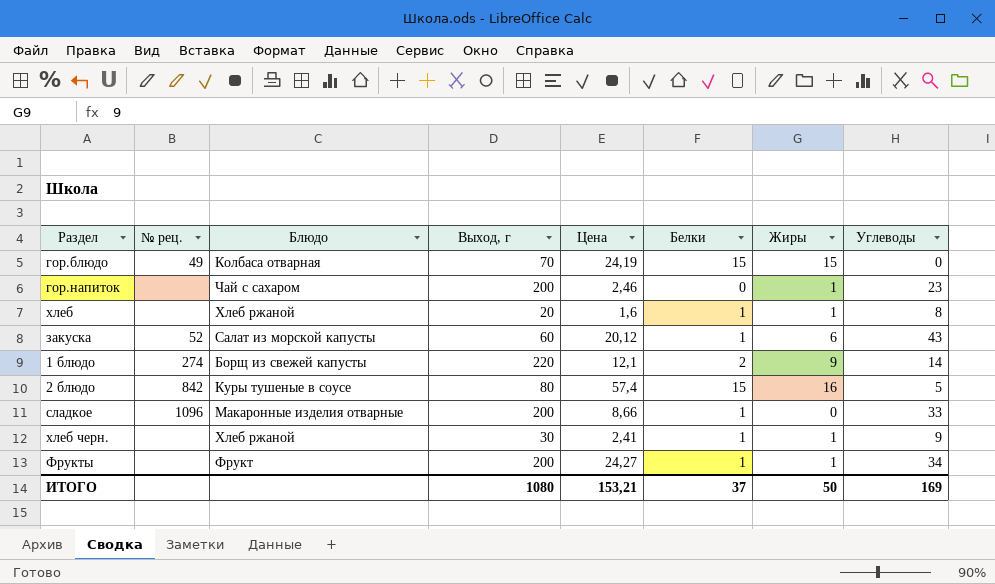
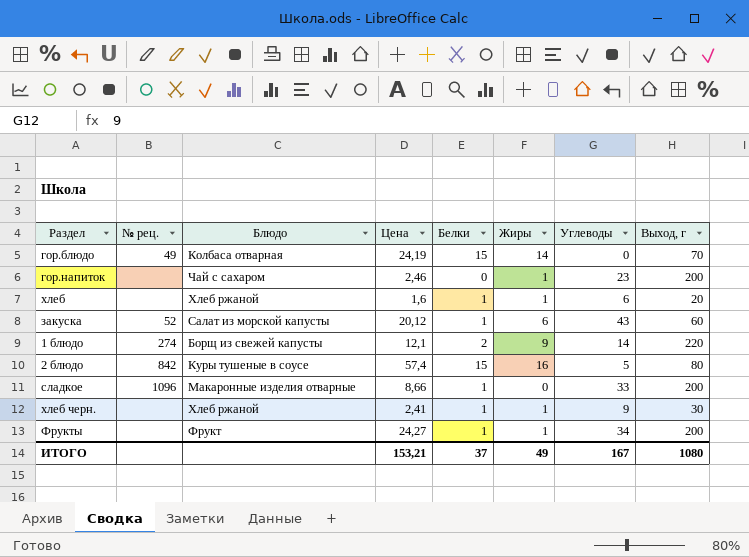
column Выход, г | position: 4 -> 8
гор.блюдо | Жиры: 15 -> 14
хлеб | Углеводы: 8 -> 6
ИТОГО | Жиры: 50 -> 49
ИТОГО | Углеводы: 169 -> 167

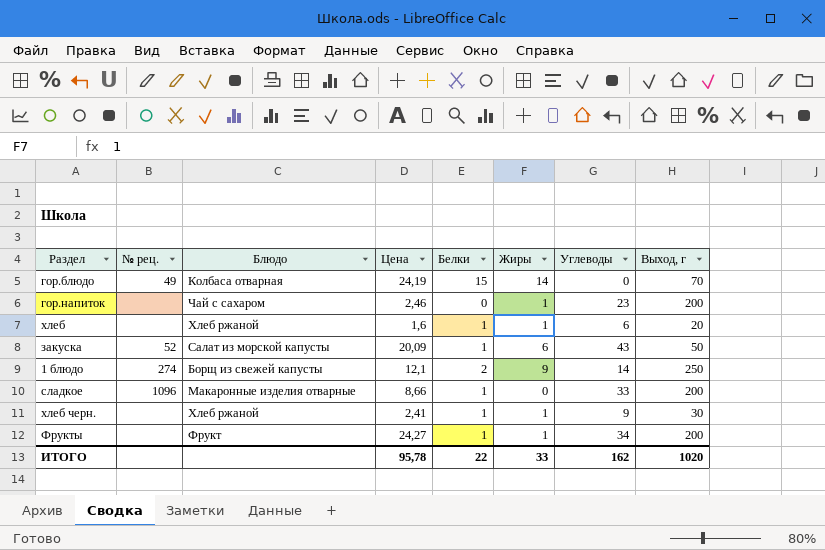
row 2 блюдо: 842 | Куры тушеные в соусе | 57,4 | 15 | 16 | 5 | 80 -> none
закуска | Цена: 20,12 -> 20,09
закуска | Выход, г: 60 -> 50
1 блюдо | Выход, г: 220 -> 250
ИТОГО | Цена: 153,21 -> 95,78
ИТОГО | Белки: 37 -> 22
ИТОГО | Жиры: 49 -> 33
ИТОГО | Углеводы: 167 -> 162
ИТОГО | Выход, г: 1080 -> 1020

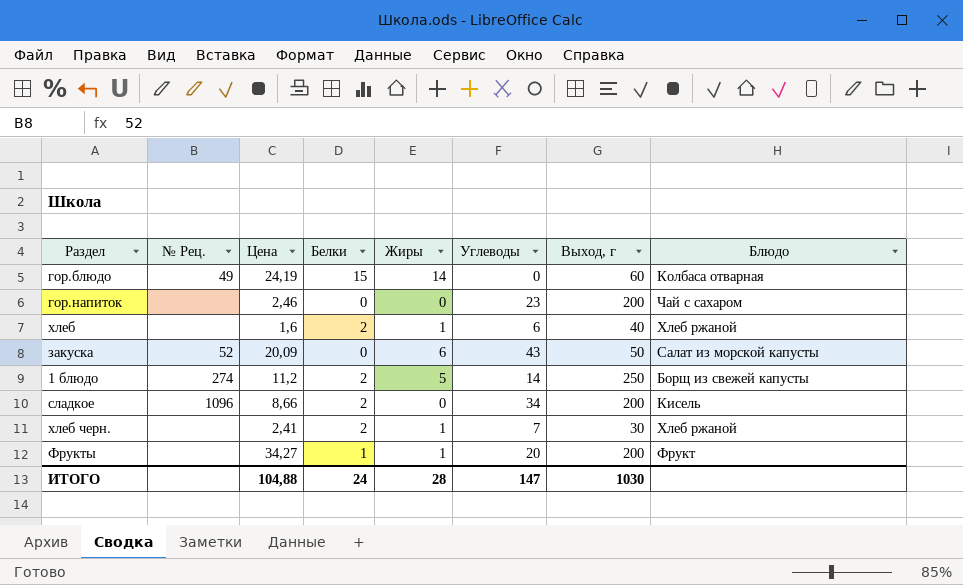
column name: № рец. -> № Рец.
column Блюдо | position: 3 -> 8
гор.блюдо | Выход, г: 70 -> 60
гор.напиток | Жиры: 1 -> 0
хлеб | Белки: 1 -> 2
хлеб | Выход, г: 20 -> 40
закуска | Белки: 1 -> 0
1 блюдо | Цена: 12,1 -> 11,2
1 блюдо | Жиры: 9 -> 5
сладкое | Белки: 1 -> 2
сладкое | Углеводы: 33 -> 34
сладкое | Блюдо: Макаронные изделия отварные -> Кисель
хлеб черн. | Белки: 1 -> 2
хлеб черн. | Углеводы: 9 -> 7
Фрукты | Цена: 24,27 -> 34,27
Фрукты | Углеводы: 34 -> 20
ИТОГО | Цена: 95,78 -> 104,88
ИТОГО | Белки: 22 -> 24
ИТОГО | Жиры: 33 -> 28
ИТОГО | Углеводы: 162 -> 147
ИТОГО | Выход, г: 1020 -> 1030

